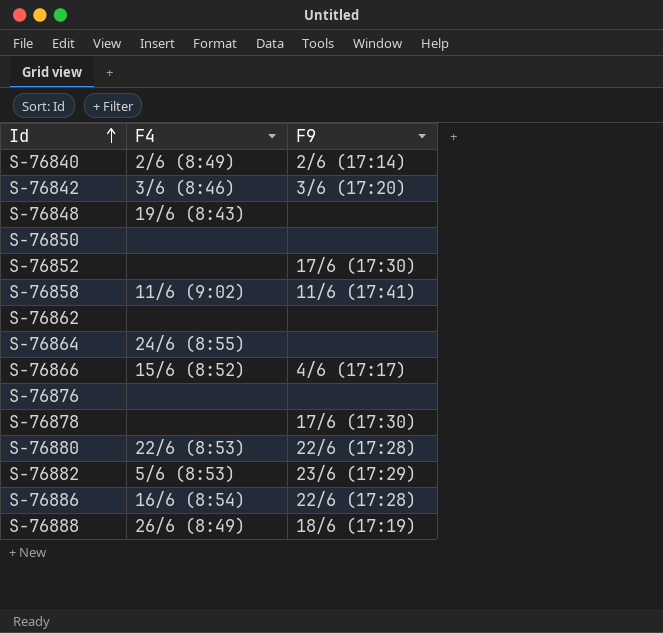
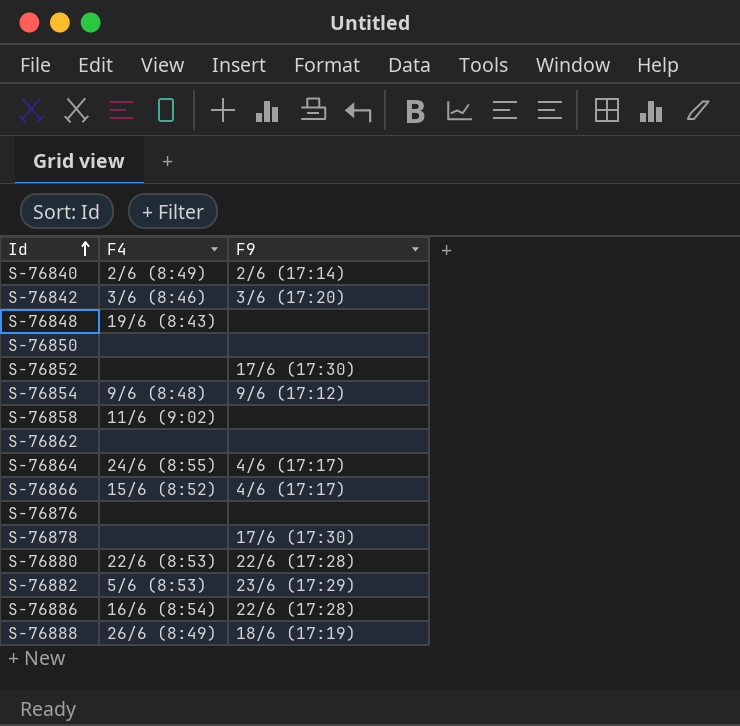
row S-76854: none -> 9/6 (8:48) | 9/6 (17:12)
S-76858 | F9: 11/6 (17:41) -> none
S-76864 | F9: none -> 4/6 (17:17)

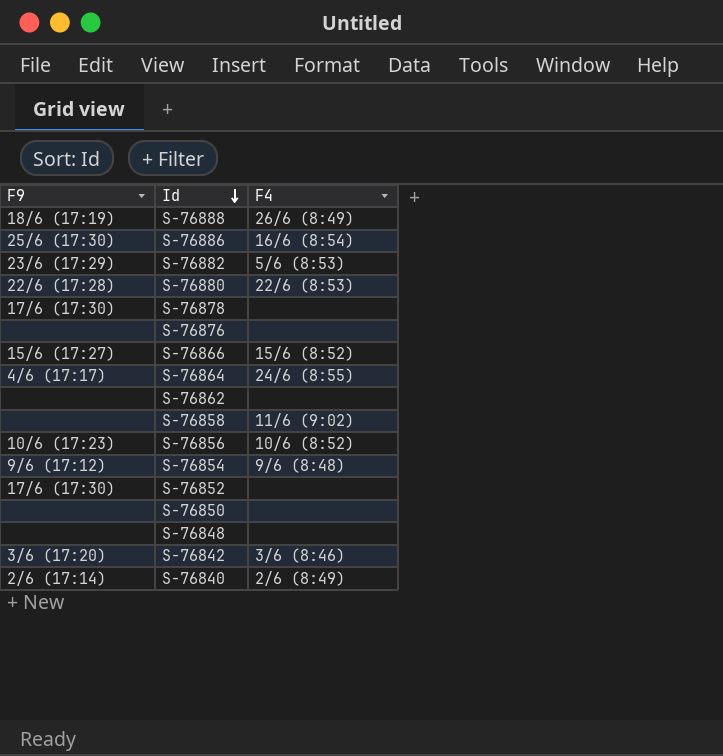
row order: Id ascending -> Id descending
column F9 | position: 3 -> 1
S-76886 | F9: 22/6 (17:28) -> 25/6 (17:30)
S-76866 | F9: 4/6 (17:17) -> 15/6 (17:27)
row S-76856: none -> 10/6 (17:23) | 10/6 (8:52)
S-76848 | F4: 19/6 (8:43) -> none

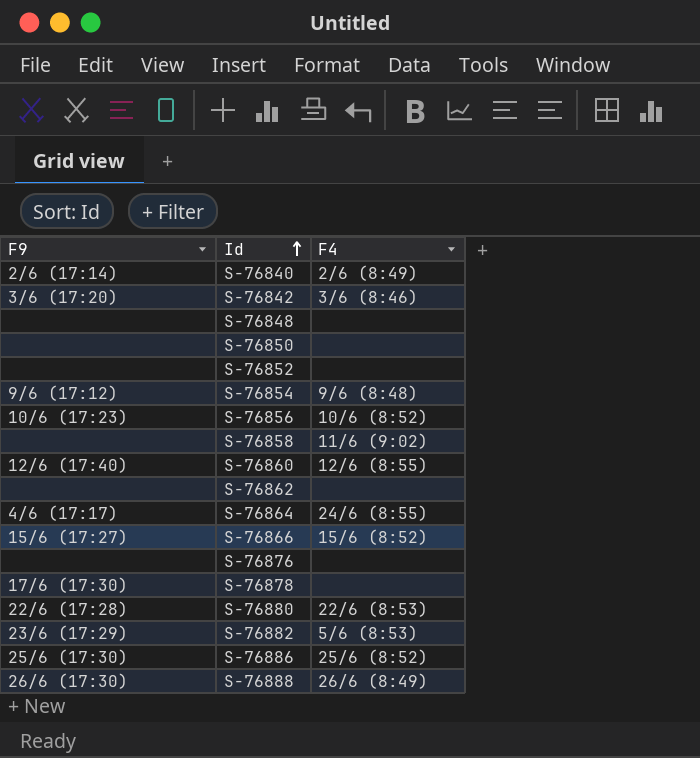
row order: Id descending -> Id ascending
S-76852 | F9: 17/6 (17:30) -> none
row S-76860: none -> 12/6 (17:40) | 12/6 (8:55)
S-76886 | F4: 16/6 (8:54) -> 25/6 (8:52)
S-76888 | F9: 18/6 (17:19) -> 26/6 (17:30)

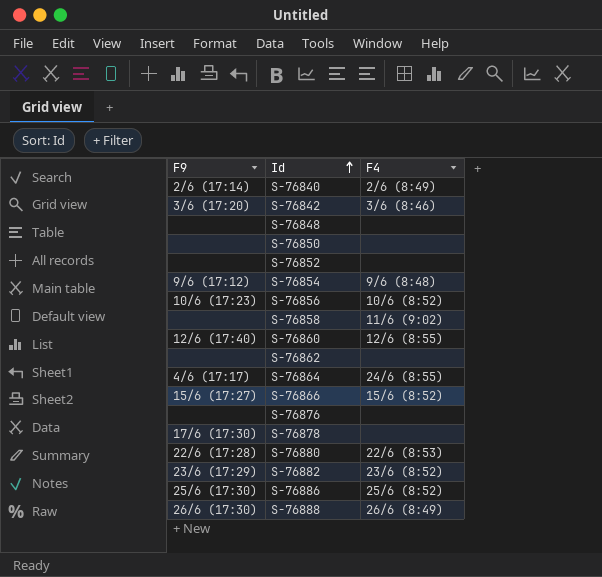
S-76882 | F4: 5/6 (8:53) -> 23/6 (8:52)

